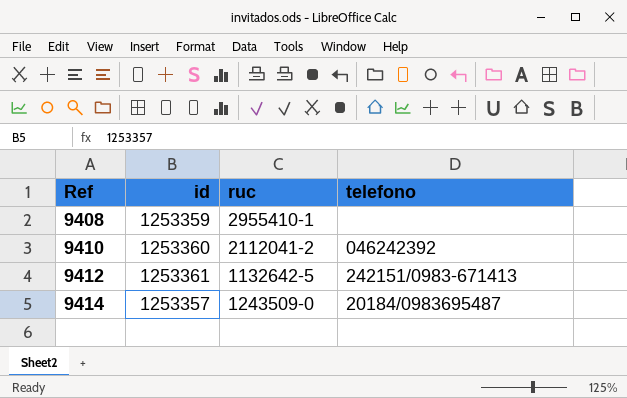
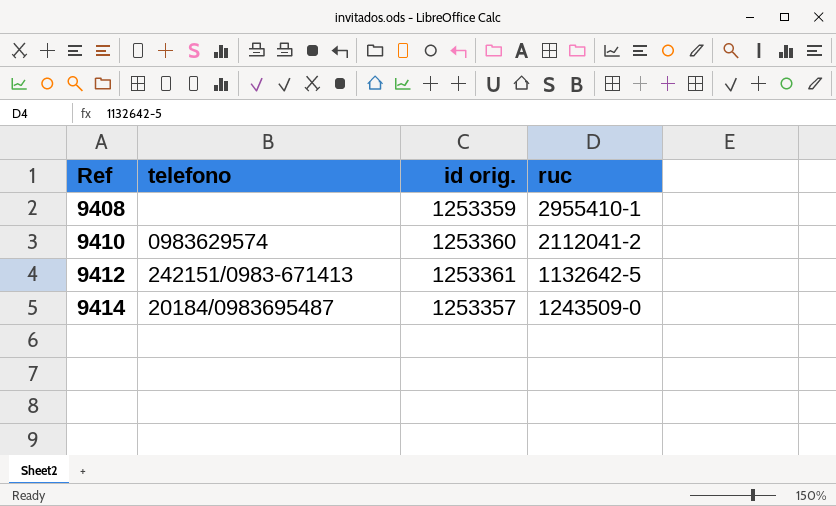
column telefono | position: 4 -> 2
column name: id -> id orig.
9410 | telefono: 046242392 -> 0983629574

